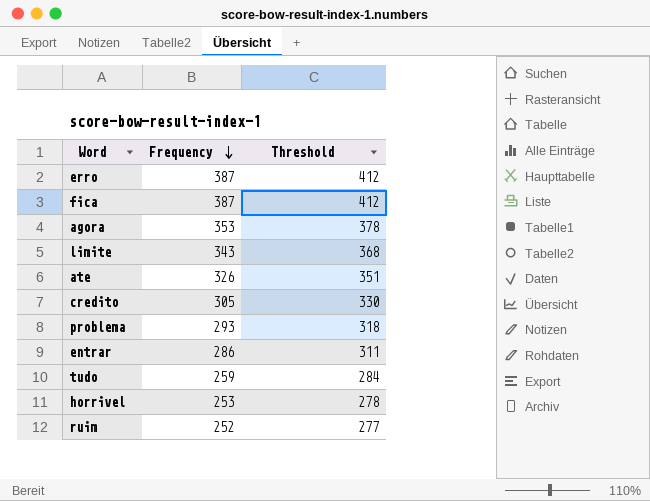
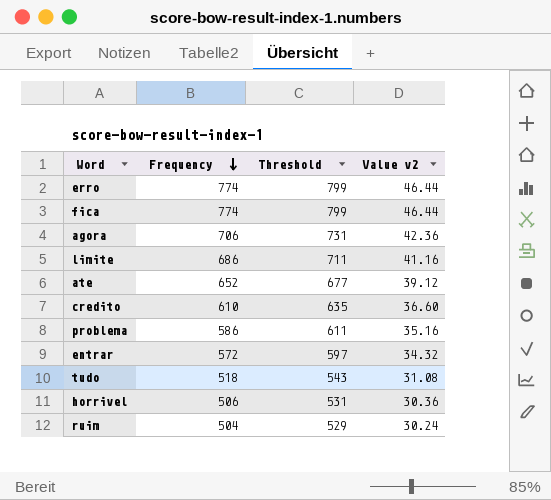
column Value v2 | formula: none -> [Frequency] * 0.06
erro | Frequency: 387 -> 774
erro | Threshold: 412 -> 799
fica | Frequency: 387 -> 774
fica | Threshold: 412 -> 799
agora | Frequency: 353 -> 706
agora | Threshold: 378 -> 731
limite | Frequency: 343 -> 686
limite | Threshold: 368 -> 711
ate | Frequency: 326 -> 652
ate | Threshold: 351 -> 677
credito | Frequency: 305 -> 610
credito | Threshold: 330 -> 635
problema | Frequency: 293 -> 586
problema | Threshold: 318 -> 611
entrar | Frequency: 286 -> 572
entrar | Threshold: 311 -> 597
tudo | Frequency: 259 -> 518
tudo | Threshold: 284 -> 543
horrivel | Frequency: 253 -> 506
horrivel | Threshold: 278 -> 531
ruim | Frequency: 252 -> 504
ruim | Threshold: 277 -> 529

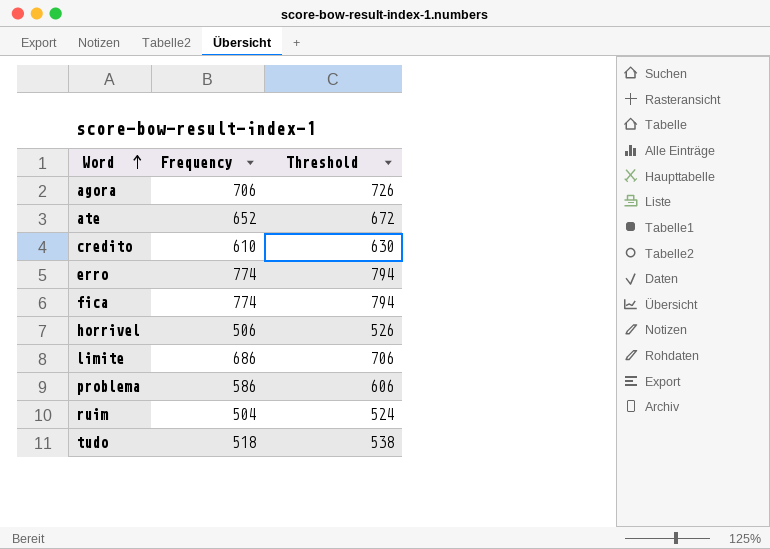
row order: Frequency descending -> Word ascending
column Value v2 | formula: [Frequency] * 0.06 -> none
column Threshold | formula: [Frequency] + 25 -> [Frequency] + 20
row entrar: 572 | 597 | 34.32 -> none

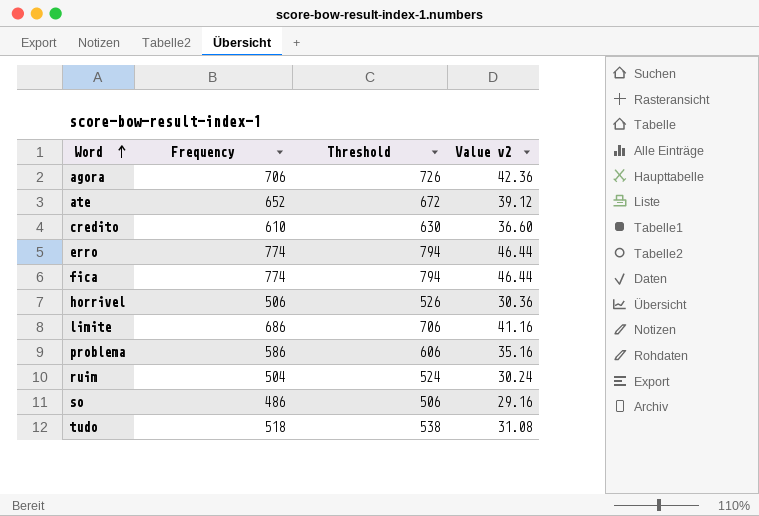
column Value v2 | formula: none -> [Frequency] * 0.06
row so: none -> 486 | 506 | 29.16

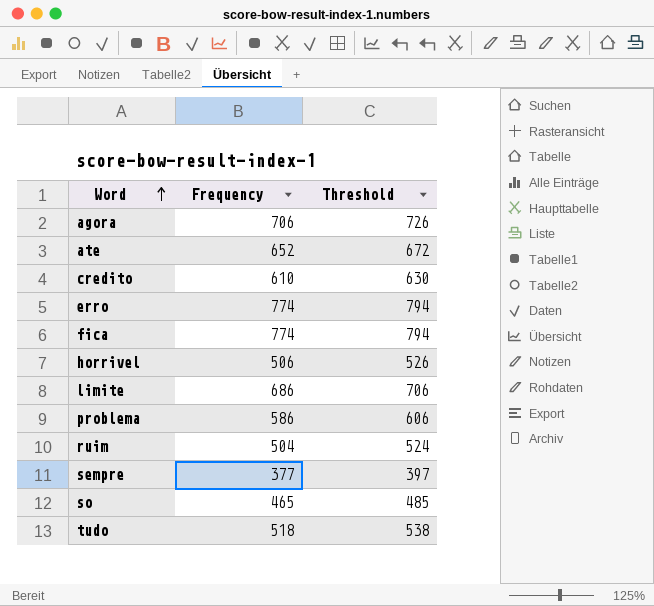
column Value v2 | formula: [Frequency] * 0.06 -> none
row sempre: none -> 377 | 397
so | Frequency: 486 -> 465
so | Threshold: 506 -> 485

